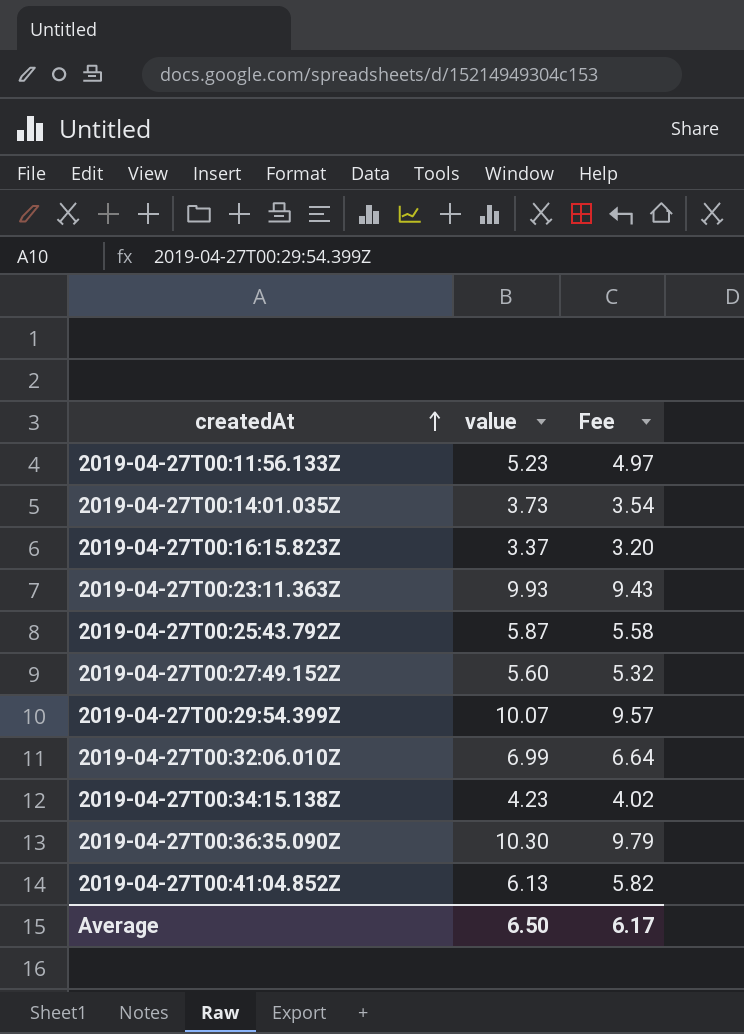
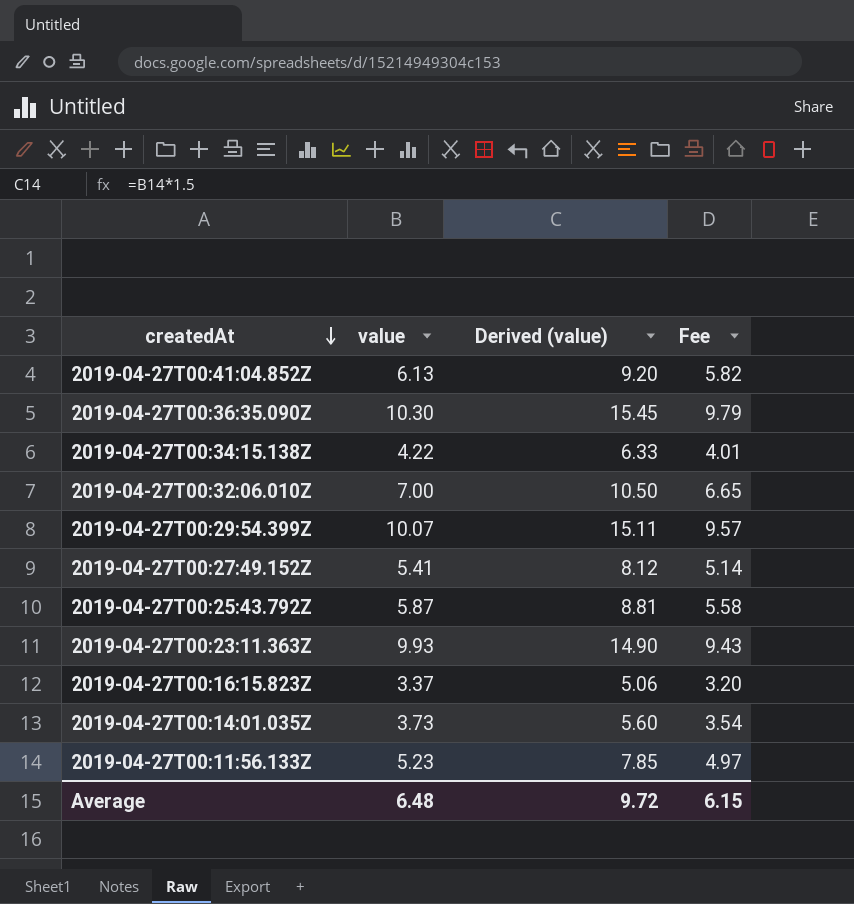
row order: createdAt ascending -> createdAt descending
column Derived (value) | formula: none -> [value] * 1.5
2019-04-27T00:34:15.138Z | value: 4.23 -> 4.22
2019-04-27T00:34:15.138Z | Fee: 4.02 -> 4.01
2019-04-27T00:32:06.010Z | value: 6.99 -> 7.00
2019-04-27T00:32:06.010Z | Fee: 6.64 -> 6.65
2019-04-27T00:27:49.152Z | value: 5.60 -> 5.41
2019-04-27T00:27:49.152Z | Fee: 5.32 -> 5.14
Average | value: 6.50 -> 6.48
Average | Fee: 6.17 -> 6.15

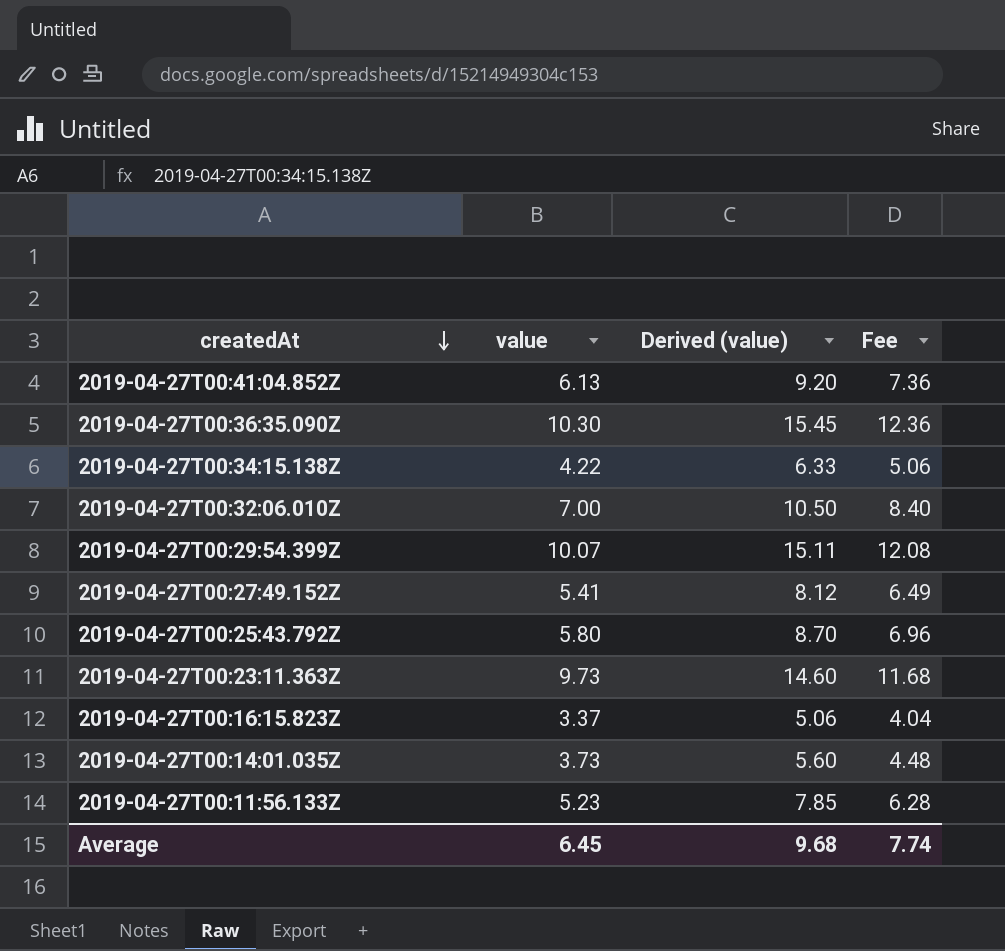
column Fee | formula: [value] * 0.95 -> [value] * 1.2
2019-04-27T00:25:43.792Z | value: 5.87 -> 5.80
2019-04-27T00:25:43.792Z | Derived (value): 8.81 -> 8.70
2019-04-27T00:23:11.363Z | value: 9.93 -> 9.73
2019-04-27T00:23:11.363Z | Derived (value): 14.90 -> 14.60
Average | value: 6.48 -> 6.45
Average | Derived (value): 9.72 -> 9.68
Average | Fee: 6.15 -> 7.74

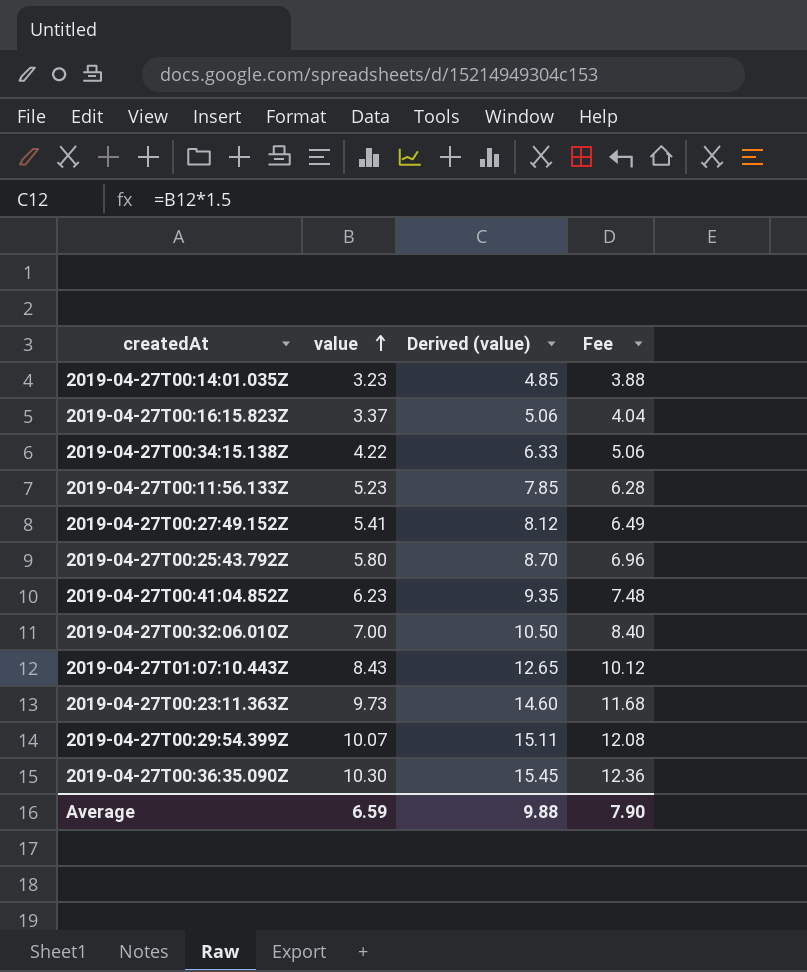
row order: createdAt descending -> value ascending
2019-04-27T00:14:01.035Z | value: 3.73 -> 3.23
2019-04-27T00:14:01.035Z | Derived (value): 5.60 -> 4.85
2019-04-27T00:14:01.035Z | Fee: 4.48 -> 3.88
2019-04-27T00:41:04.852Z | value: 6.13 -> 6.23
2019-04-27T00:41:04.852Z | Derived (value): 9.20 -> 9.35
2019-04-27T00:41:04.852Z | Fee: 7.36 -> 7.48
row 2019-04-27T01:07:10.443Z: none -> 8.43 | 12.65 | 10.12
Average | value: 6.45 -> 6.59
Average | Derived (value): 9.68 -> 9.88
Average | Fee: 7.74 -> 7.90

